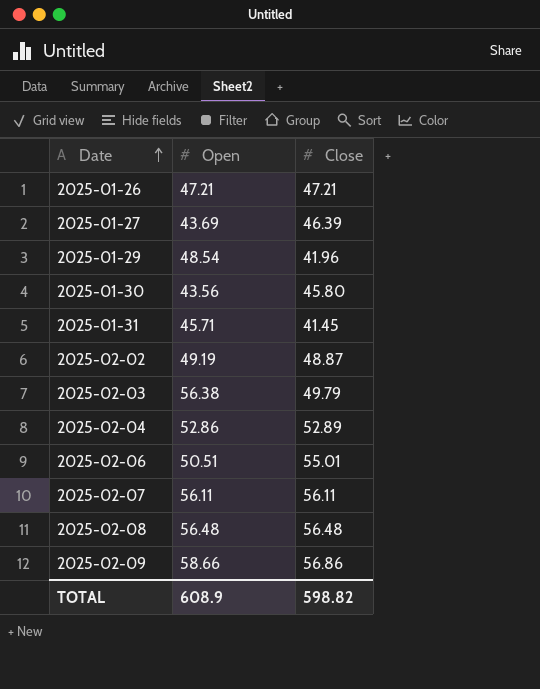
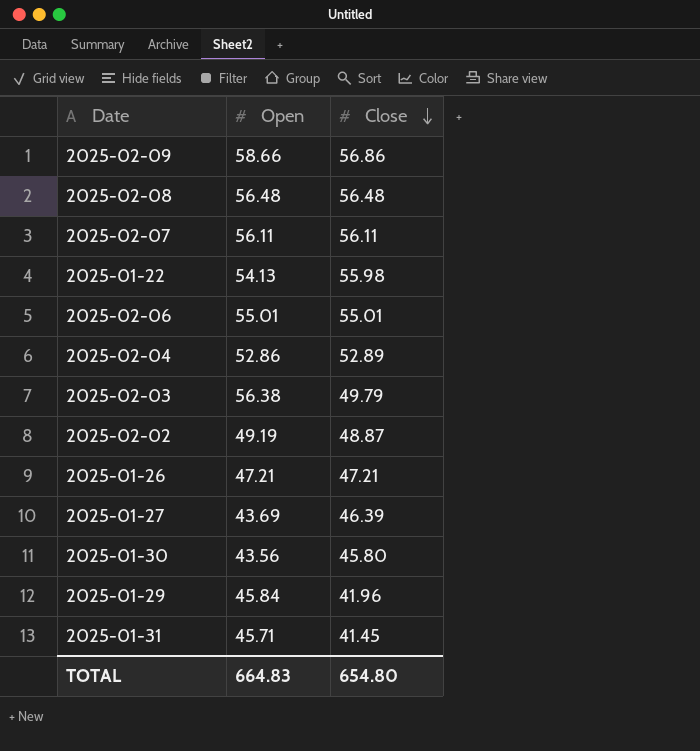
row order: Date ascending -> Close descending
row 2025-01-22: none -> 54.13 | 55.98
2025-02-06 | Open: 50.51 -> 55.01
2025-01-29 | Open: 48.54 -> 45.84
TOTAL | Open: 608.9 -> 664.83
TOTAL | Close: 598.82 -> 654.80

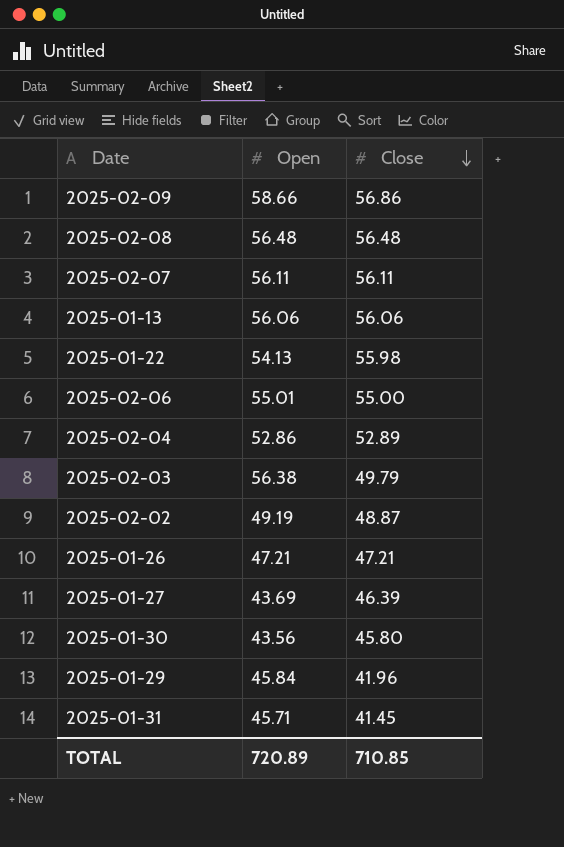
row 2025-01-13: none -> 56.06 | 56.06
2025-02-06 | Close: 55.01 -> 55.00
TOTAL | Open: 664.83 -> 720.89
TOTAL | Close: 654.80 -> 710.85

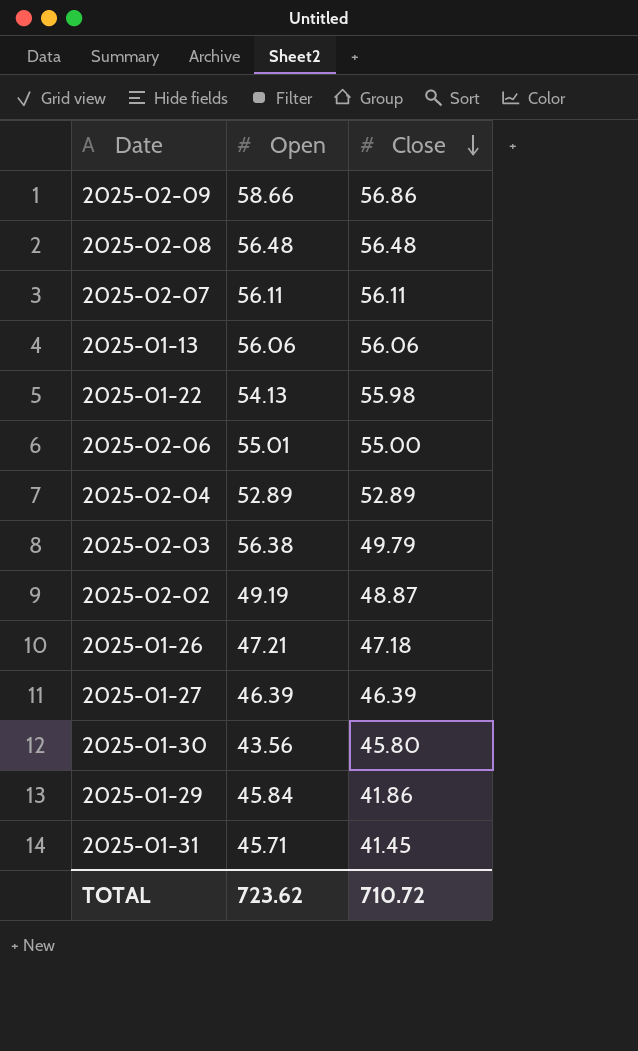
2025-02-04 | Open: 52.86 -> 52.89
2025-01-26 | Close: 47.21 -> 47.18
2025-01-27 | Open: 43.69 -> 46.39
2025-01-29 | Close: 41.96 -> 41.86
TOTAL | Open: 720.89 -> 723.62
TOTAL | Close: 710.85 -> 710.72

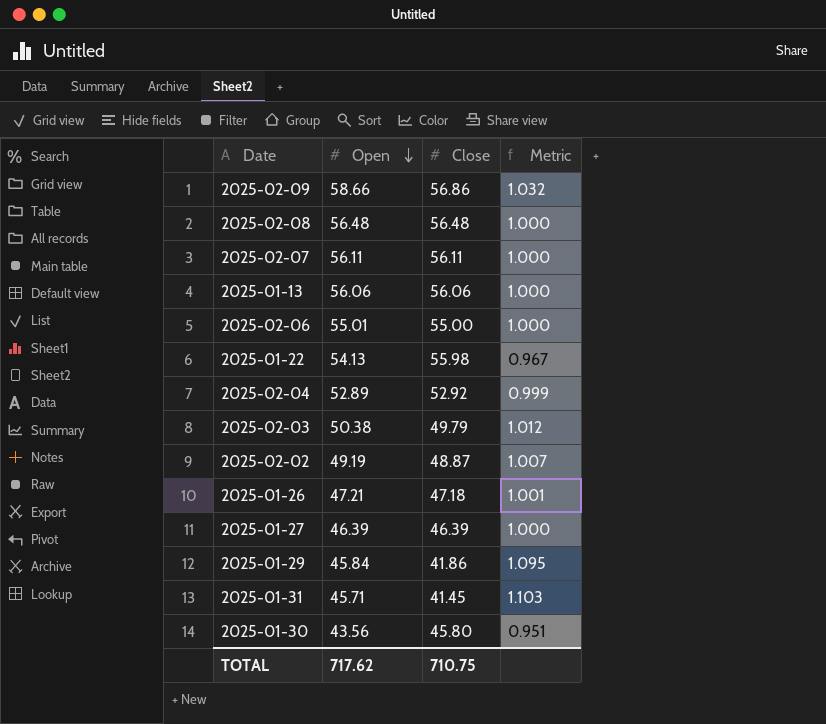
row order: Close descending -> Open descending
column Metric | formula: none -> [Open] / [Close]
2025-02-04 | Close: 52.89 -> 52.92
2025-02-03 | Open: 56.38 -> 50.38
TOTAL | Open: 723.62 -> 717.62
TOTAL | Close: 710.72 -> 710.75

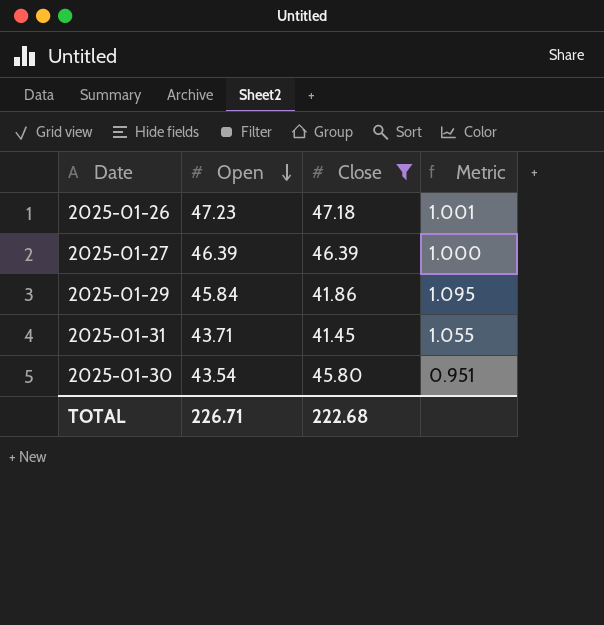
filter: none -> Close <= 47.18
2025-01-26 | Open: 47.21 -> 47.23
2025-01-31 | Open: 45.71 -> 43.71
2025-01-31 | Metric: 1.103 -> 1.055
2025-01-30 | Open: 43.56 -> 43.54
TOTAL | Open: 717.62 -> 226.71
TOTAL | Close: 710.75 -> 222.68

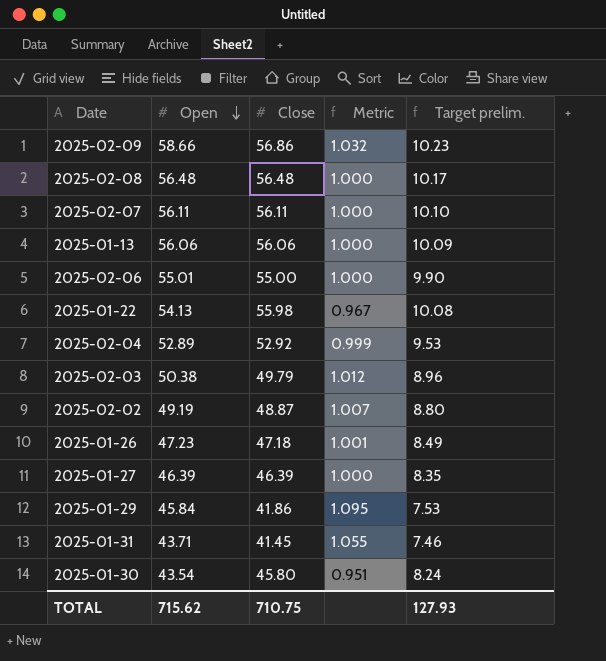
filter: Close <= 47.18 -> none
column Target prelim. | formula: none -> [Close] * 0.18
TOTAL | Open: 226.71 -> 715.62
TOTAL | Close: 222.68 -> 710.75

